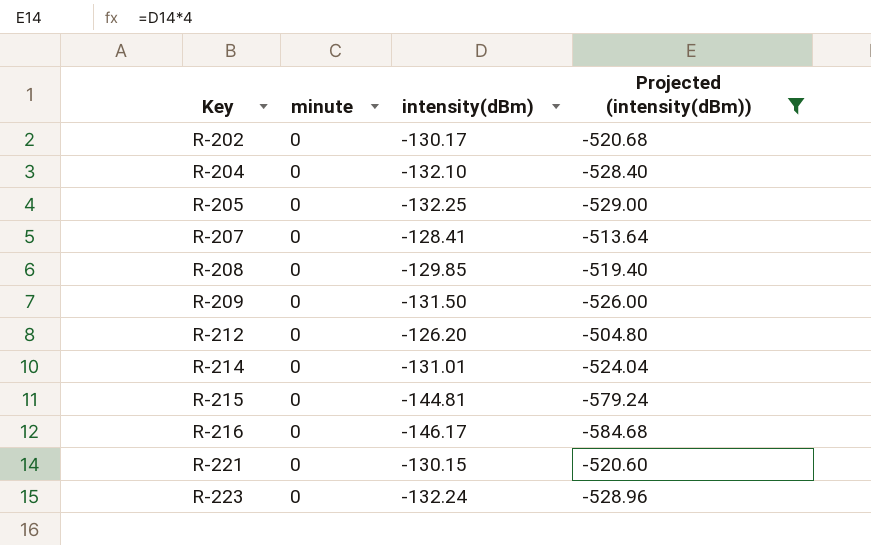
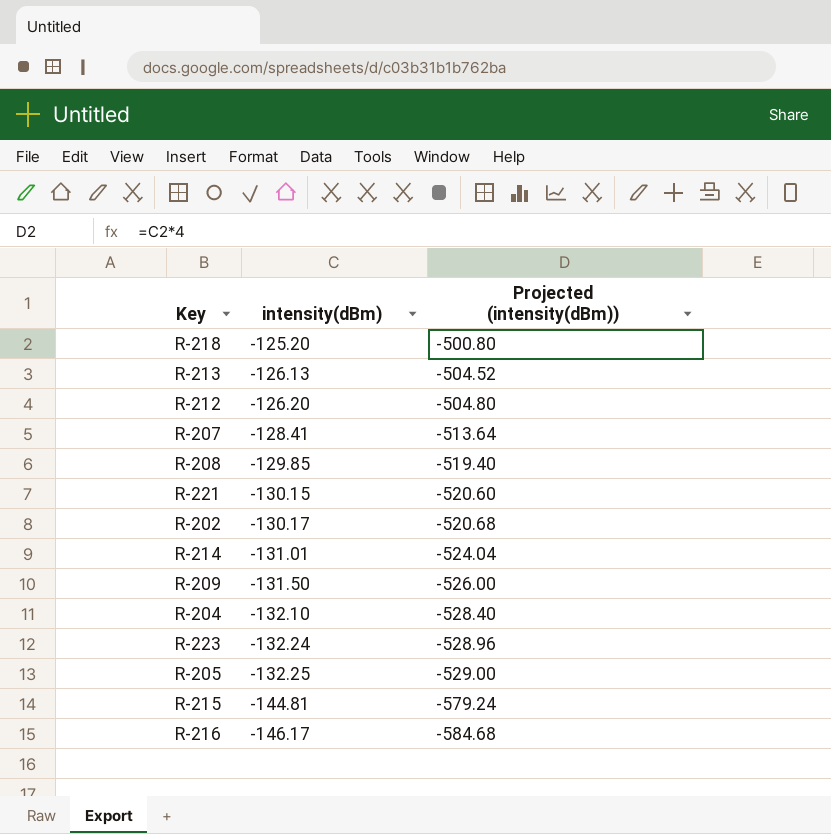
filter: Projected (intensity(dBm)) <= -504.80 -> none
row order: Key ascending -> intensity(dBm) descending
column minute | position: 2 -> none

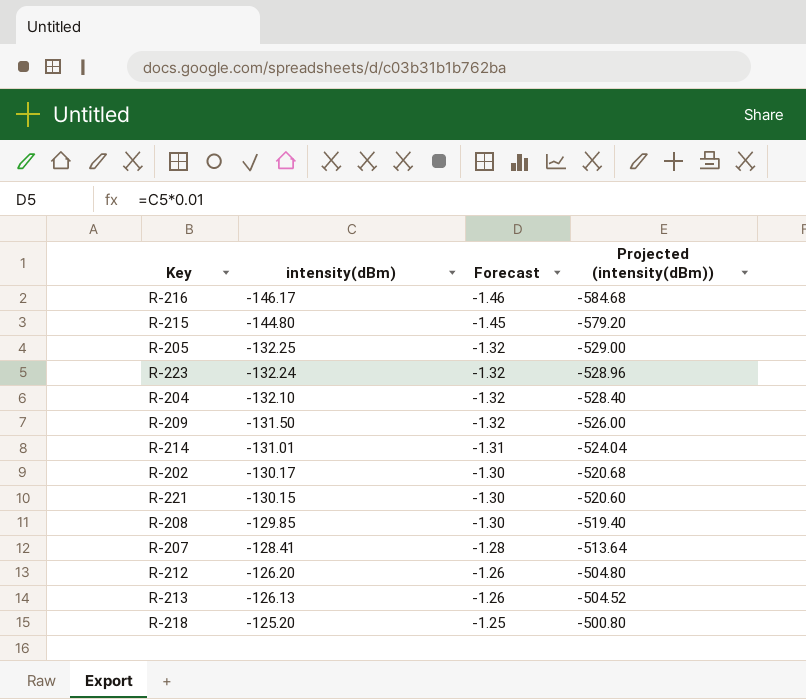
row order: intensity(dBm) descending -> intensity(dBm) ascending
column Forecast | formula: none -> [intensity(dBm)] * 0.01
R-215 | intensity(dBm): -144.81 -> -144.80
R-215 | Projected (intensity(dBm)): -579.24 -> -579.20

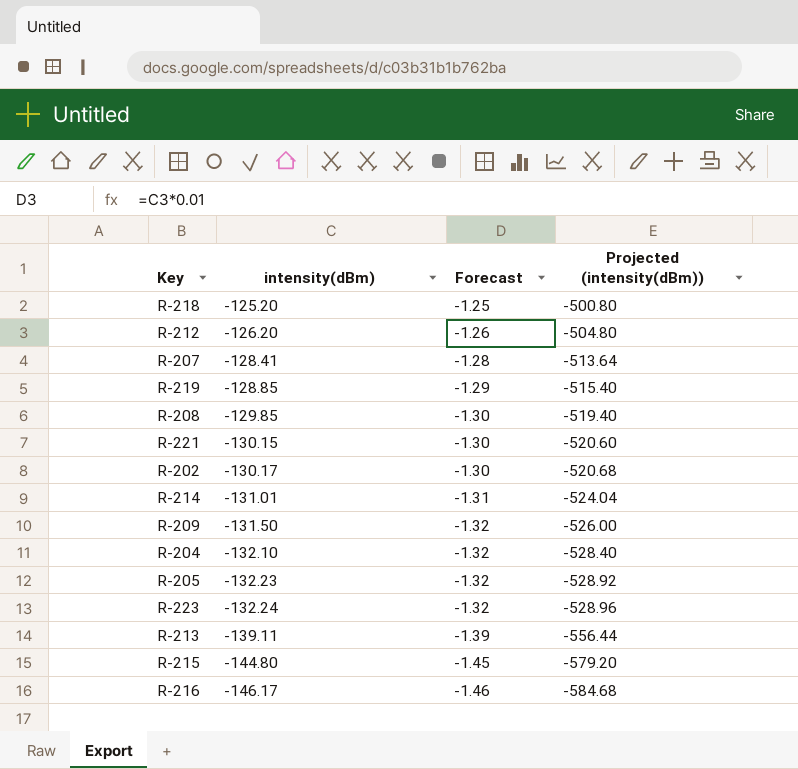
row order: intensity(dBm) ascending -> intensity(dBm) descending
row R-219: none -> -128.85 | -1.29 | -515.40
R-205 | intensity(dBm): -132.25 -> -132.23
R-205 | Projected (intensity(dBm)): -529.00 -> -528.92
R-213 | intensity(dBm): -126.13 -> -139.11
R-213 | Forecast: -1.26 -> -1.39
R-213 | Projected (intensity(dBm)): -504.52 -> -556.44

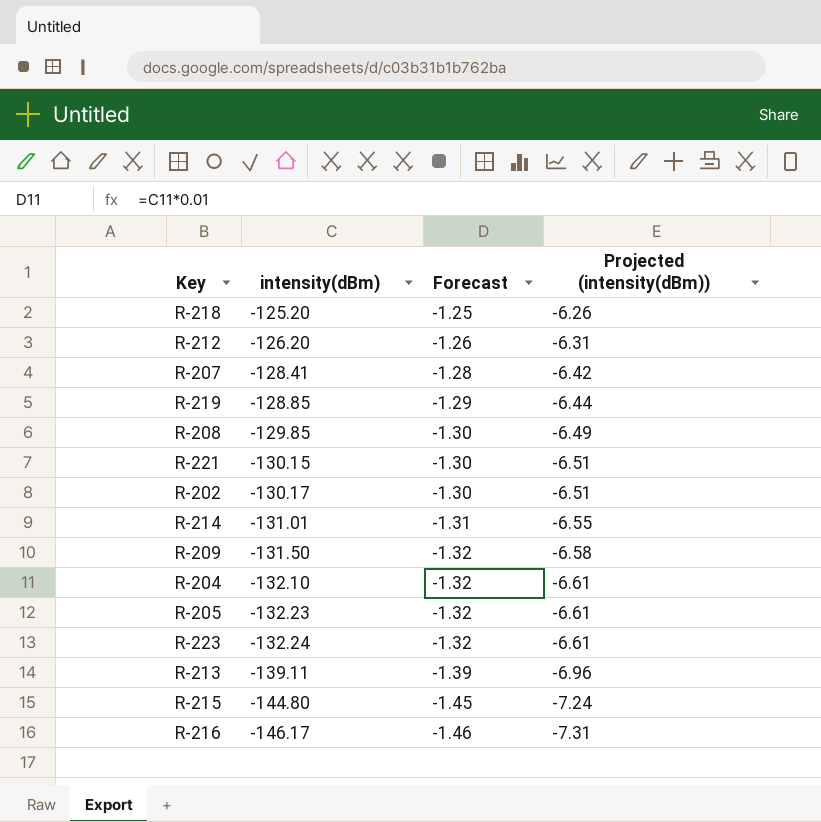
column Projected (intensity(dBm)) | formula: [intensity(dBm)] * 4 -> [intensity(dBm)] * 0.05

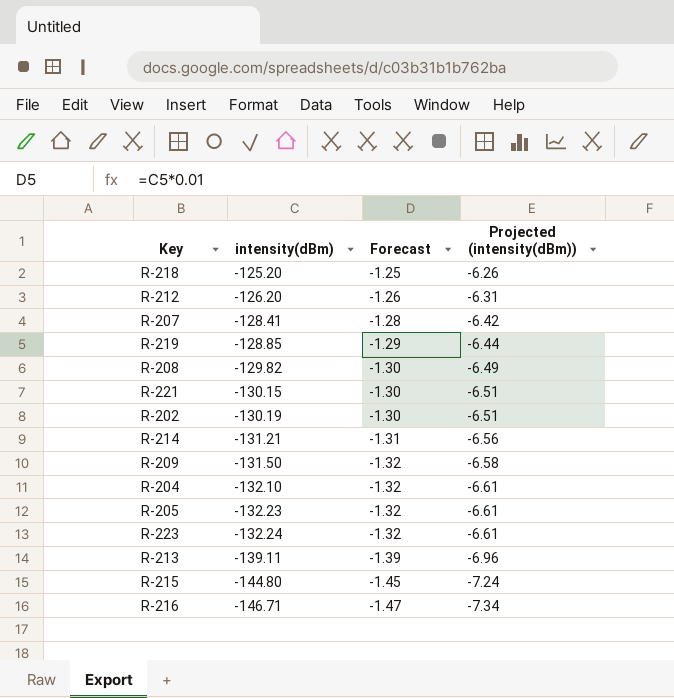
R-208 | intensity(dBm): -129.85 -> -129.82
R-202 | intensity(dBm): -130.17 -> -130.19
R-214 | intensity(dBm): -131.01 -> -131.21
R-214 | Projected (intensity(dBm)): -6.55 -> -6.56
R-216 | intensity(dBm): -146.17 -> -146.71
R-216 | Forecast: -1.46 -> -1.47
R-216 | Projected (intensity(dBm)): -7.31 -> -7.34

